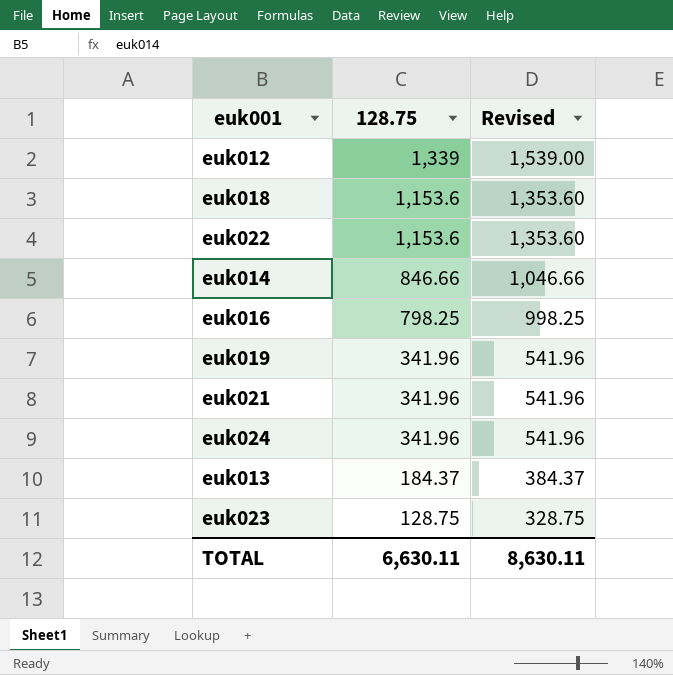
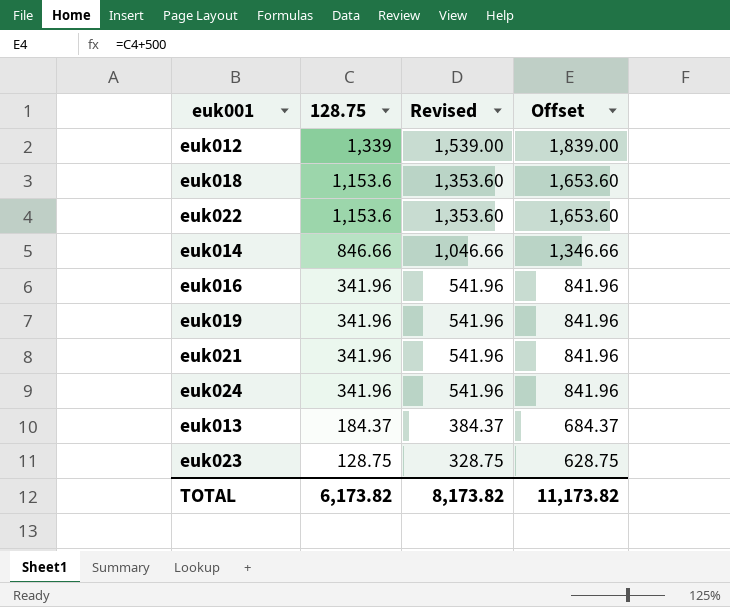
column Offset | formula: none -> [128.75] + 500
euk016 | 128.75: 798.25 -> 341.96
euk016 | Revised: 998.25 -> 541.96
TOTAL | 128.75: 6,630.11 -> 6,173.82
TOTAL | Revised: 8,630.11 -> 8,173.82

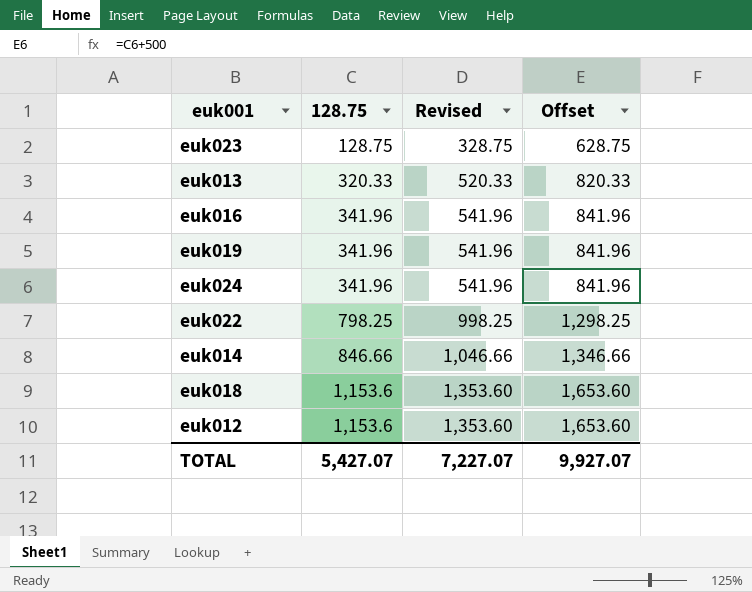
row order: 128.75 descending -> 128.75 ascending
row euk021: 341.96 | 541.96 | 841.96 -> none
euk013 | 128.75: 184.37 -> 320.33
euk013 | Revised: 384.37 -> 520.33
euk013 | Offset: 684.37 -> 820.33
euk022 | 128.75: 1,153.6 -> 798.25
euk022 | Revised: 1,353.60 -> 998.25
euk022 | Offset: 1,653.60 -> 1,298.25
euk012 | 128.75: 1,339 -> 1,153.6
euk012 | Revised: 1,539.00 -> 1,353.60
euk012 | Offset: 1,839.00 -> 1,653.60
TOTAL | 128.75: 6,173.82 -> 5,427.07
TOTAL | Revised: 8,173.82 -> 7,227.07
TOTAL | Offset: 11,173.82 -> 9,927.07

